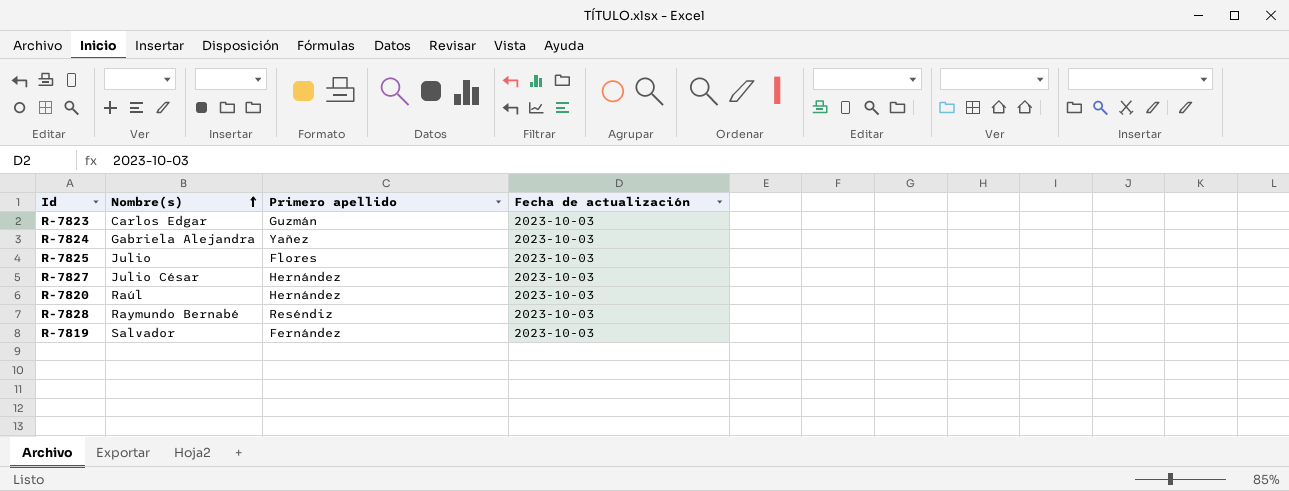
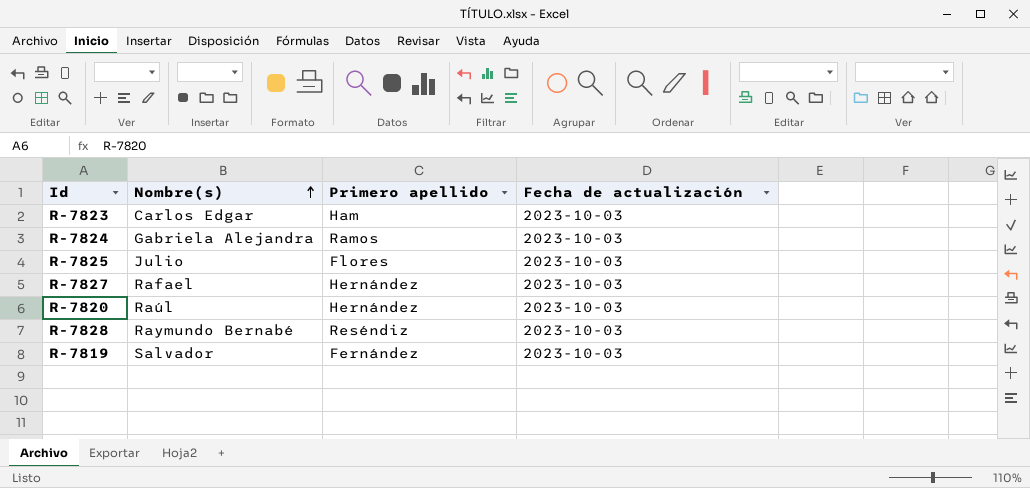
R-7823 | Primero apellido: Guzmán -> Ham
R-7824 | Primero apellido: Yañez -> Ramos
R-7827 | Nombre(s): Julio César -> Rafael

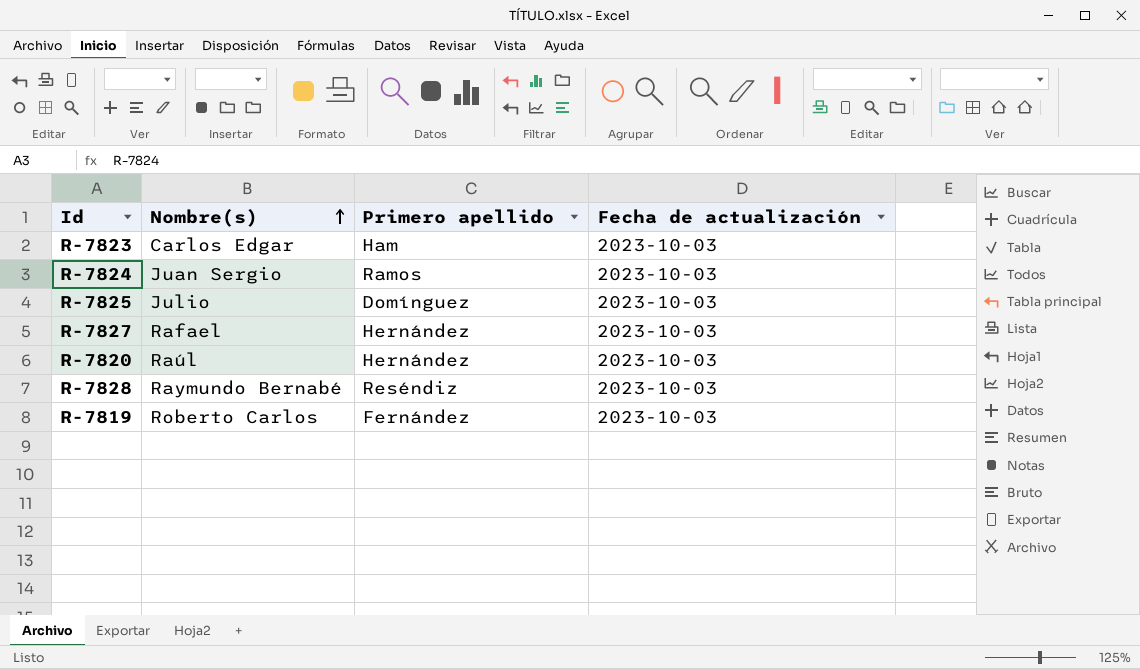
R-7824 | Nombre(s): Gabriela Alejandra -> Juan Sergio
R-7825 | Primero apellido: Flores -> Domínguez
R-7819 | Nombre(s): Salvador -> Roberto Carlos

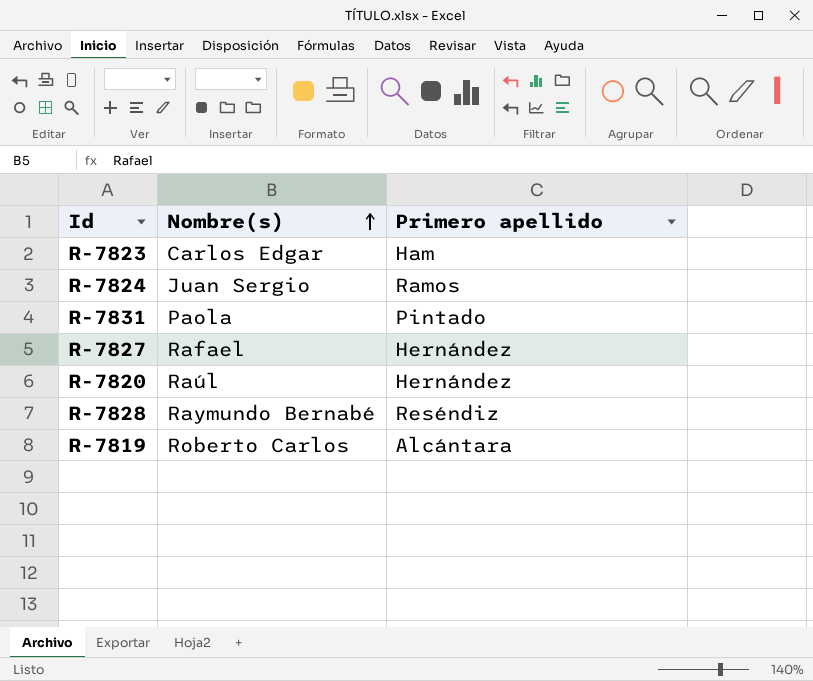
column Fecha de actualización | position: 4 -> none
row R-7825: Julio | Domínguez | 2023-10-03 -> none
row R-7831: none -> Paola | Pintado
R-7819 | Primero apellido: Fernández -> Alcántara

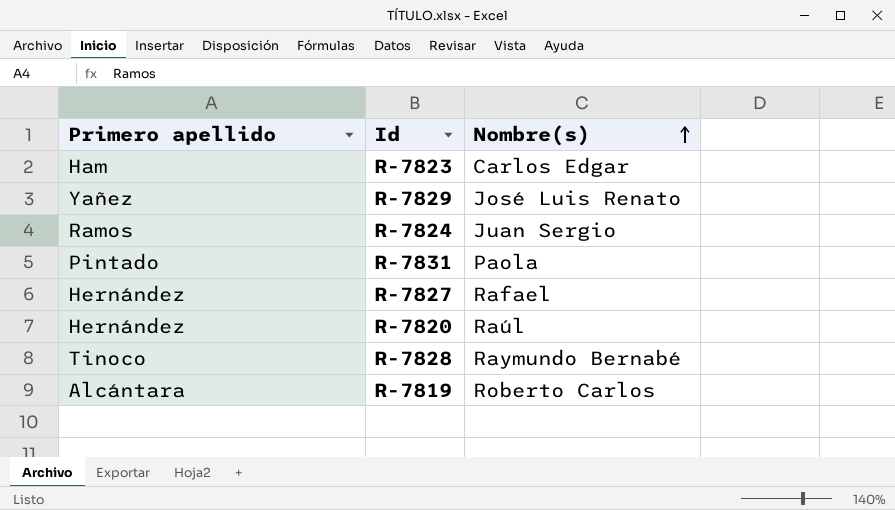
column Primero apellido | position: 3 -> 1
row R-7829: none -> Yañez | José Luis Renato
R-7828 | Primero apellido: Reséndiz -> Tinoco

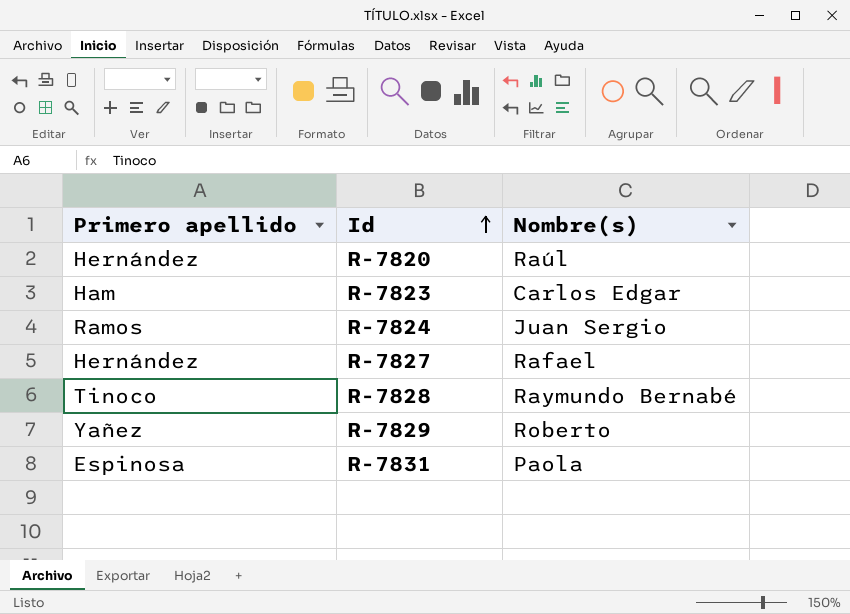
row order: Nombre(s) ascending -> Id ascending
row R-7819: Alcántara | Roberto Carlos -> none
R-7829 | Nombre(s): José Luis Renato -> Roberto
R-7831 | Primero apellido: Pintado -> Espinosa

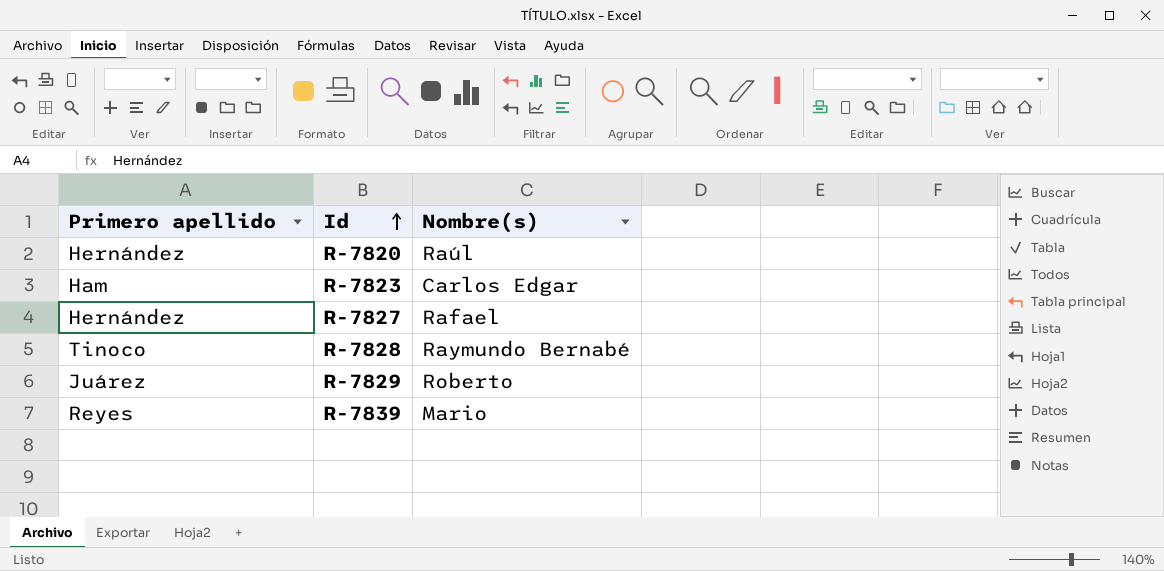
row R-7824: Ramos | Juan Sergio -> none
row R-7831: Espinosa | Paola -> none
R-7829 | Primero apellido: Yañez -> Juárez
row R-7839: none -> Reyes | Mario

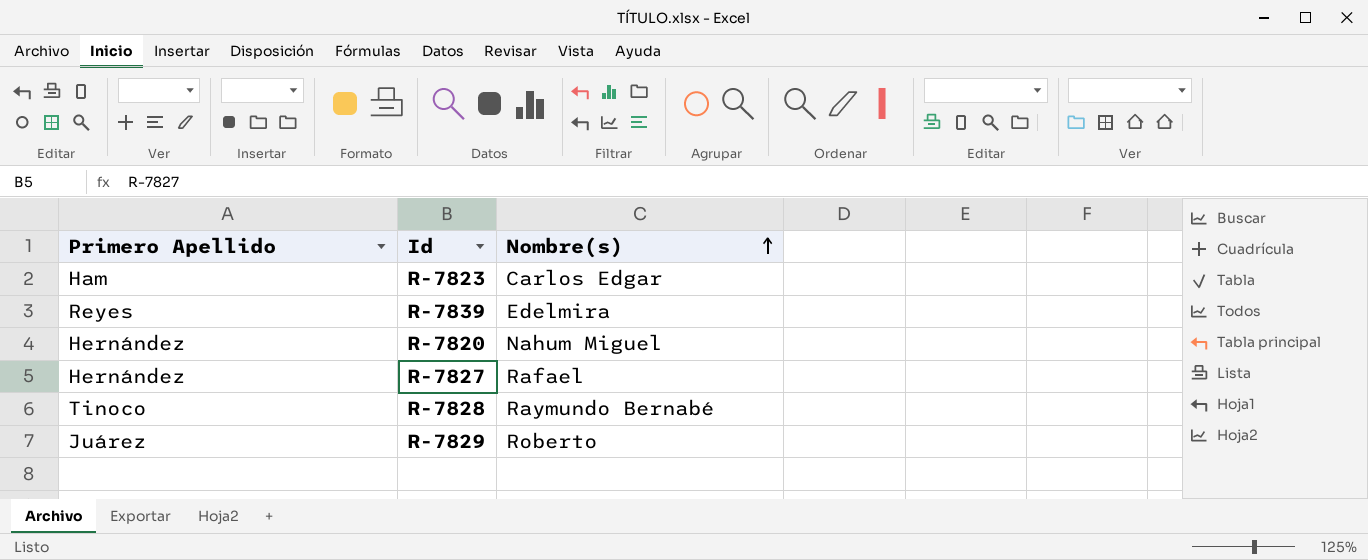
row order: Id ascending -> Nombre(s) ascending
column name: Primero apellido -> Primero Apellido
R-7839 | Nombre(s): Mario -> Edelmira
R-7820 | Nombre(s): Raúl -> Nahum Miguel

